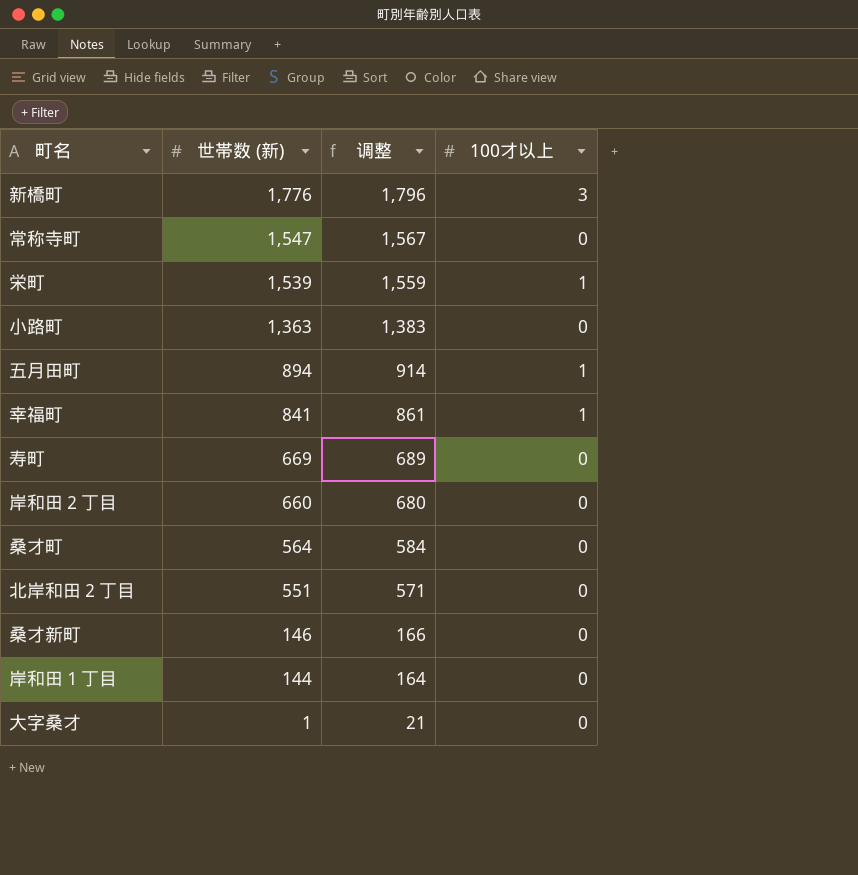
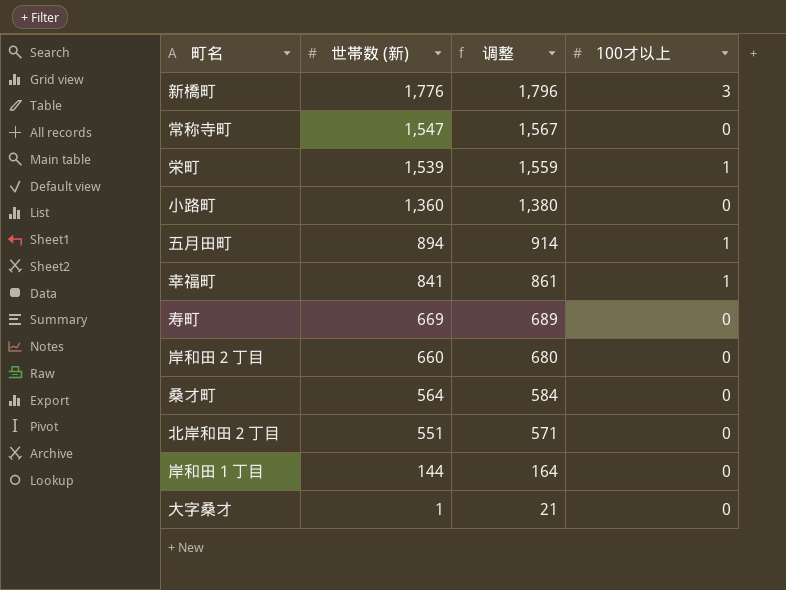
row 桑才新町: 146 | 166 | 0 -> none
小路町 | 世帯数 (新): 1,363 -> 1,360
小路町 | 调整: 1,383 -> 1,380

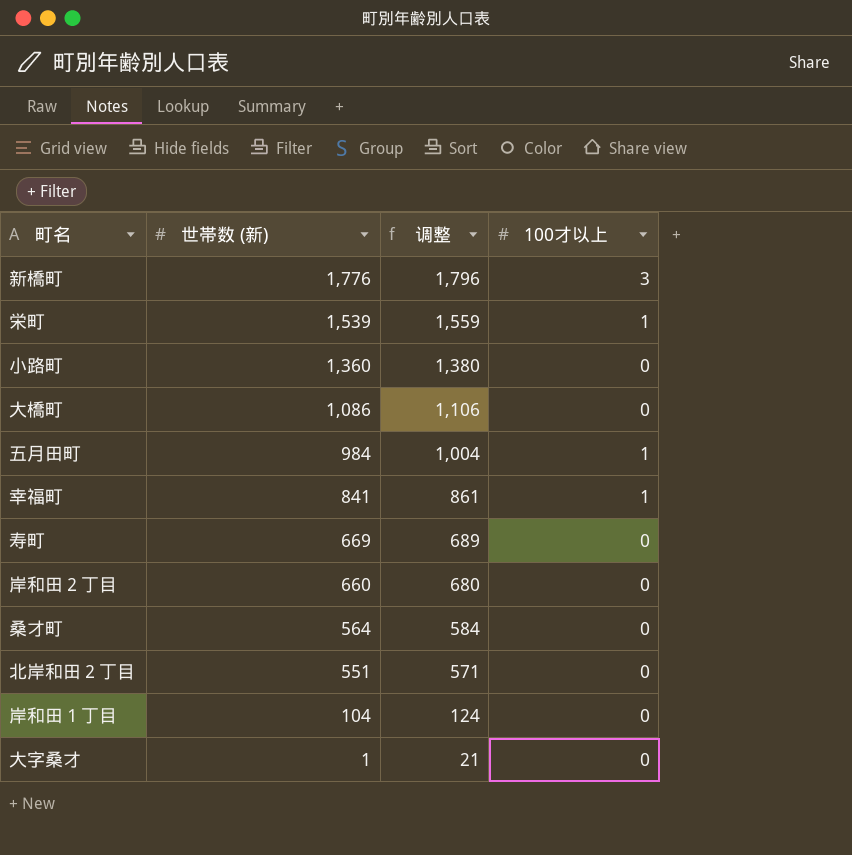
row 常称寺町: 1,547 | 1,567 | 0 -> none
row 大橋町: none -> 1,086 | 1,106 | 0
五月田町 | 世帯数 (新): 894 -> 984
五月田町 | 调整: 914 -> 1,004
岸和田１丁目 | 世帯数 (新): 144 -> 104
岸和田１丁目 | 调整: 164 -> 124

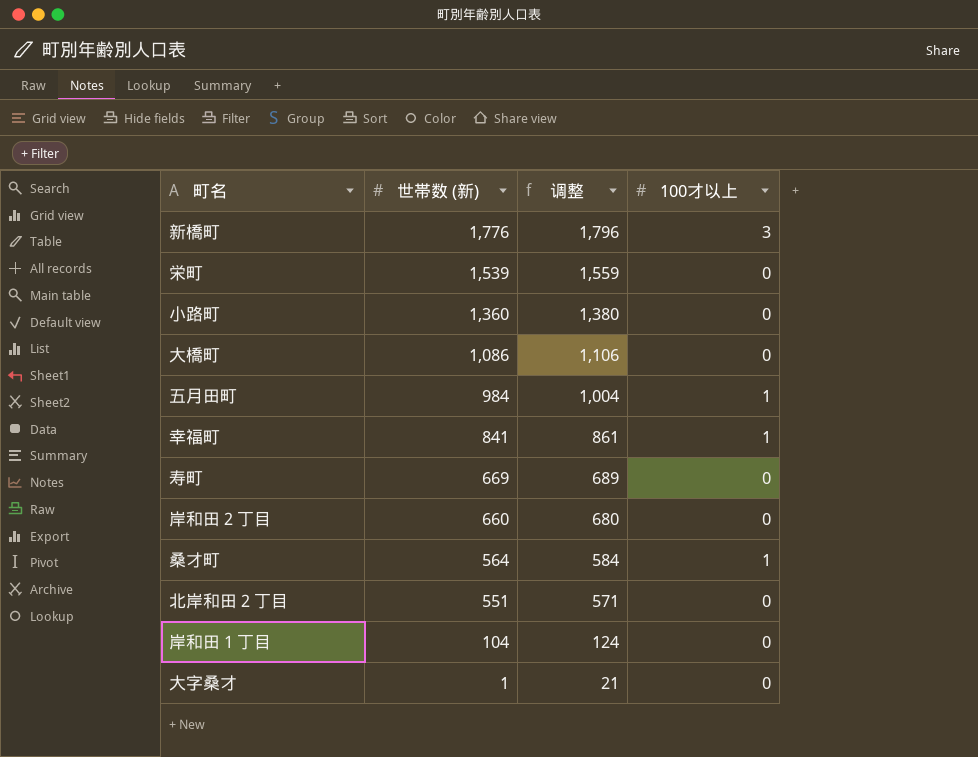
栄町 | 100才以上: 1 -> 0
桑才町 | 100才以上: 0 -> 1

